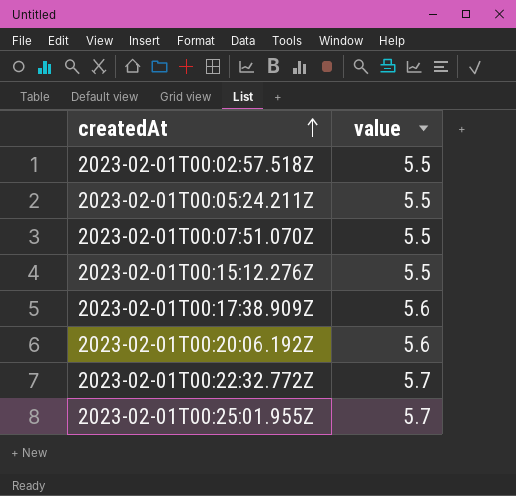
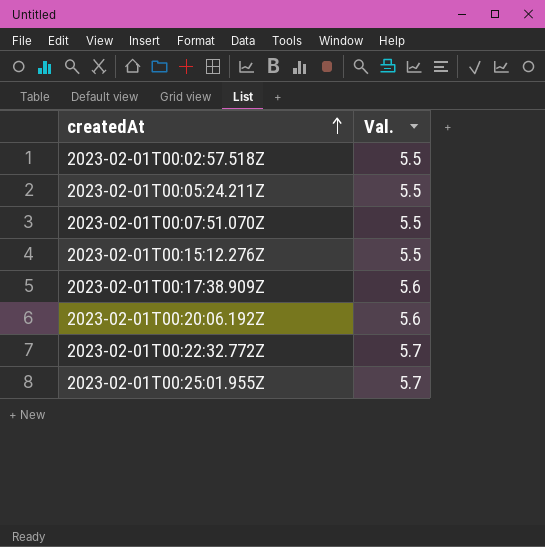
column name: value -> Val.

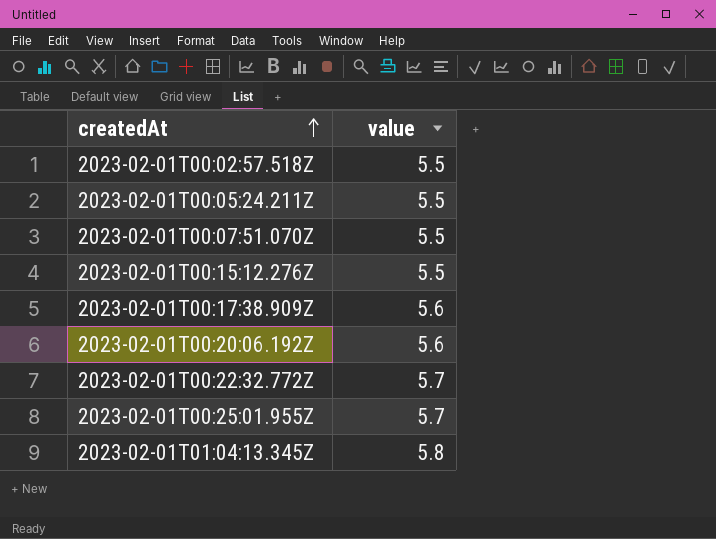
column name: Val. -> value
row 2023-02-01T01:04:13.345Z: none -> 5.8

